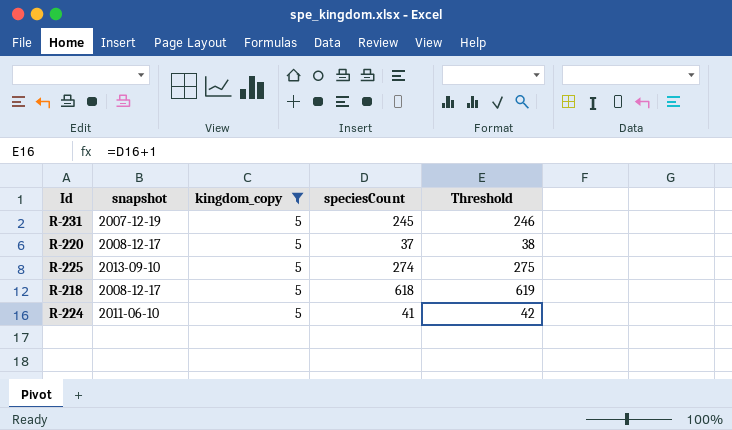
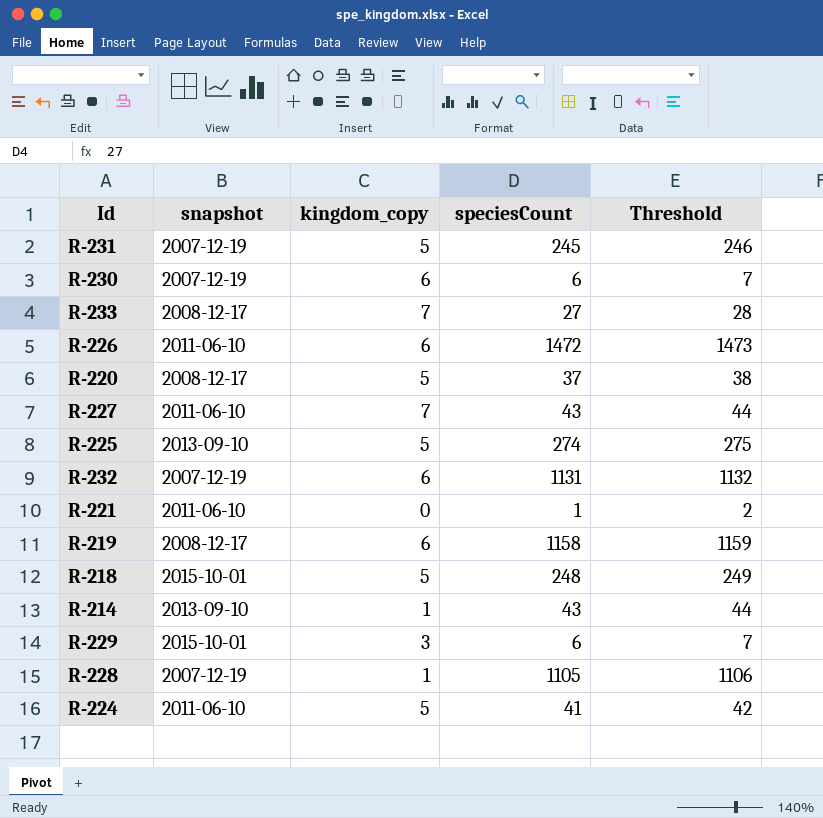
filter: kingdom_copy = 5 -> none
R-218 | snapshot: 2008-12-17 -> 2015-10-01
R-218 | speciesCount: 618 -> 248
R-218 | Threshold: 619 -> 249

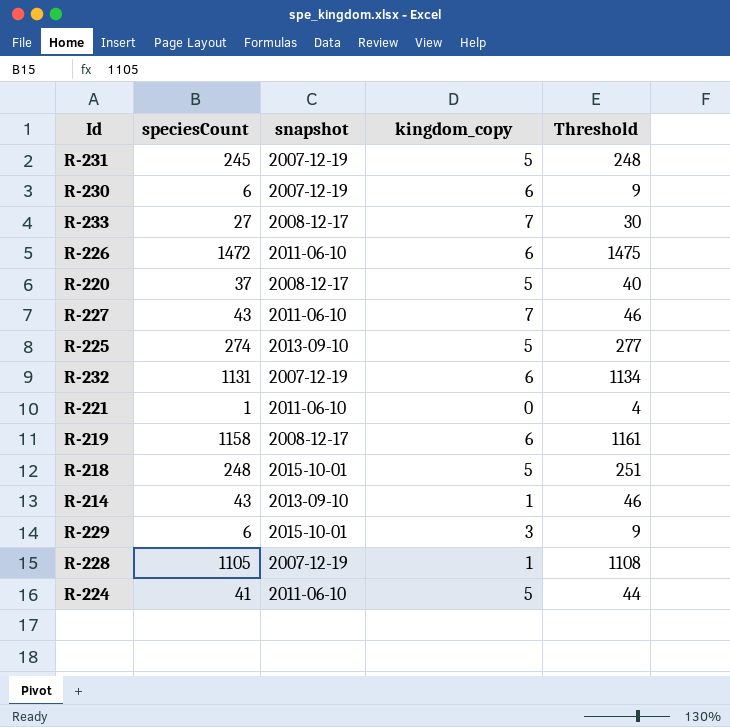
column speciesCount | position: 4 -> 2
column Threshold | formula: [speciesCount] + 1 -> [speciesCount] + 3

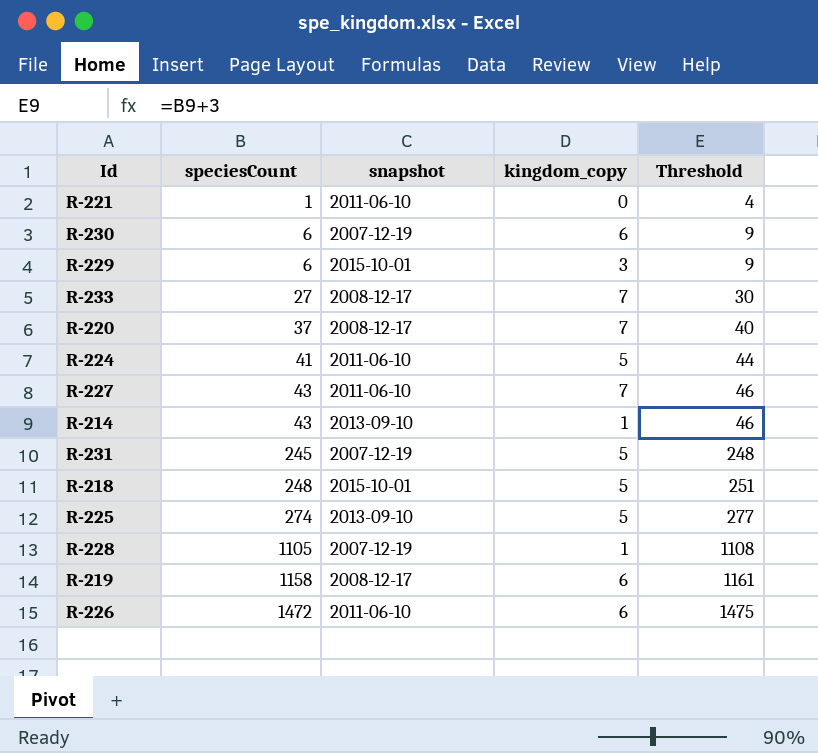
row order: none -> speciesCount ascending
row R-232: 1131 | 2007-12-19 | 6 | 1134 -> none
R-220 | kingdom_copy: 5 -> 7

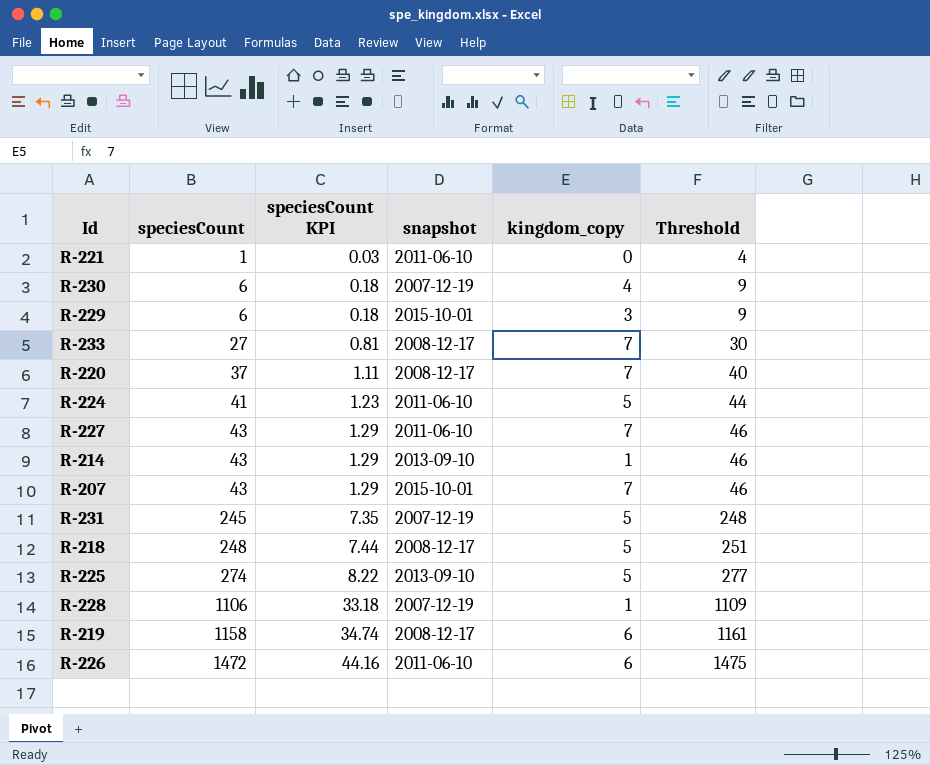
column speciesCount KPI | formula: none -> [speciesCount] * 0.03
R-230 | kingdom_copy: 6 -> 4
row R-207: none -> 43 | 1.29 | 2015-10-01 | 7 | 46
R-218 | snapshot: 2015-10-01 -> 2008-12-17
R-228 | speciesCount: 1105 -> 1106
R-228 | Threshold: 1108 -> 1109

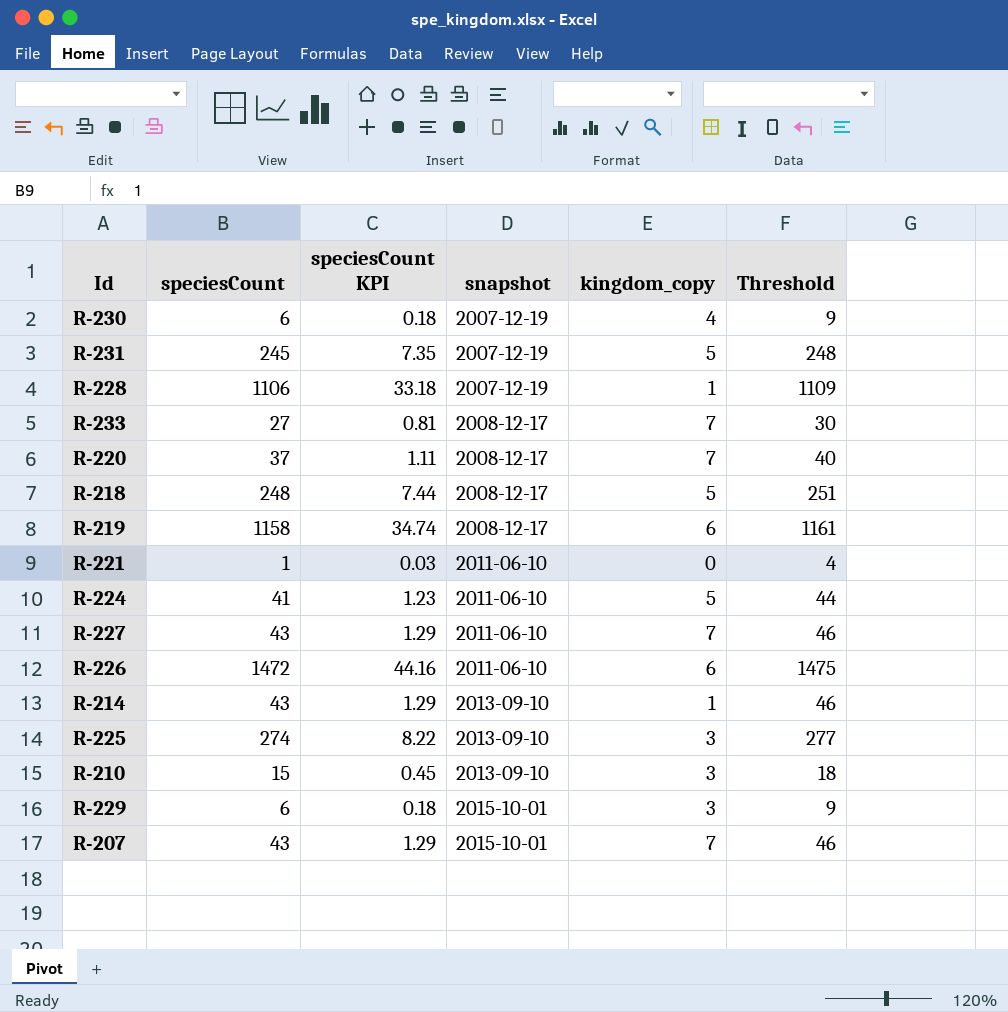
row order: speciesCount ascending -> snapshot ascending
R-225 | kingdom_copy: 5 -> 3
row R-210: none -> 15 | 0.45 | 2013-09-10 | 3 | 18

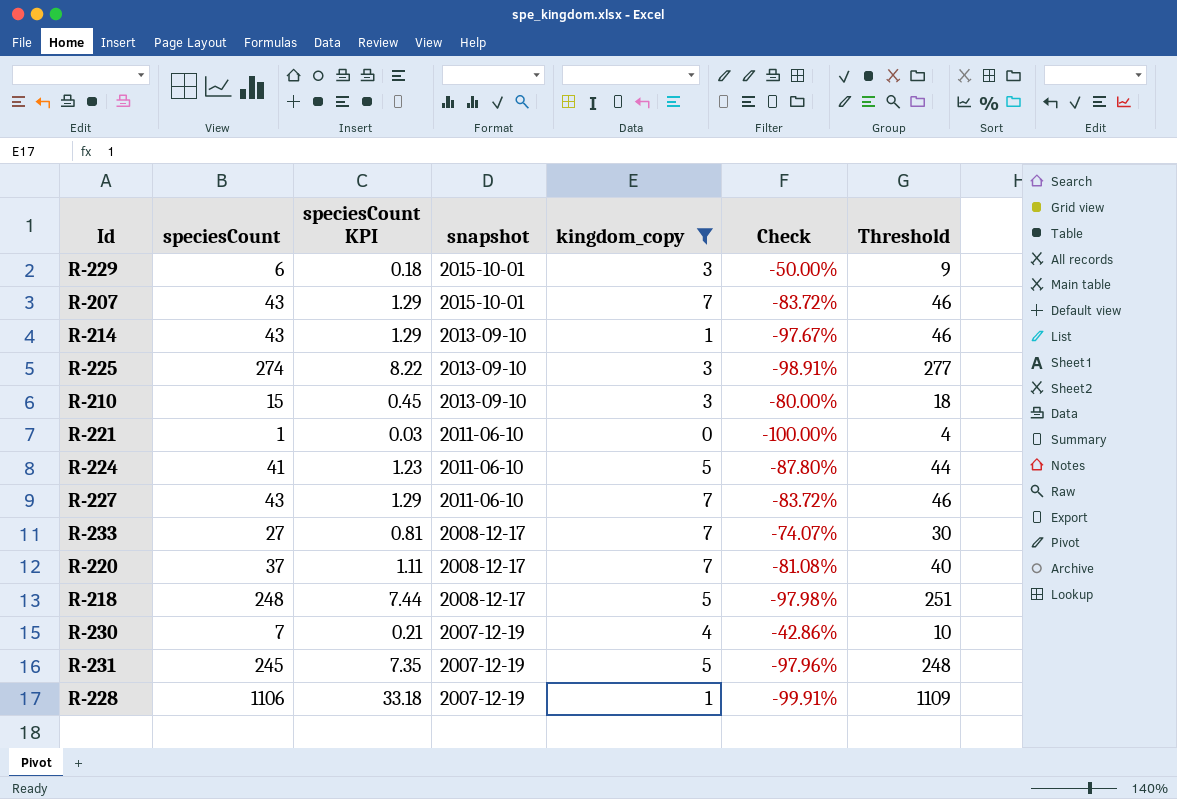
filter: none -> kingdom_copy != 6
row order: snapshot ascending -> snapshot descending
column Check | formula: none -> ([kingdom_copy] - [speciesCount]) / [speciesCount]
R-230 | speciesCount: 6 -> 7
R-230 | speciesCount KPI: 0.18 -> 0.21
R-230 | Threshold: 9 -> 10

